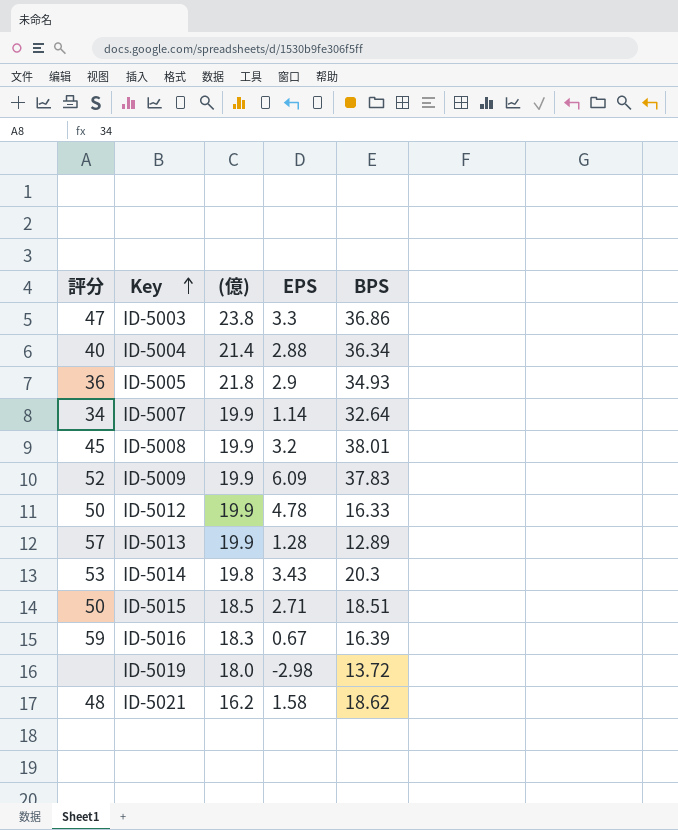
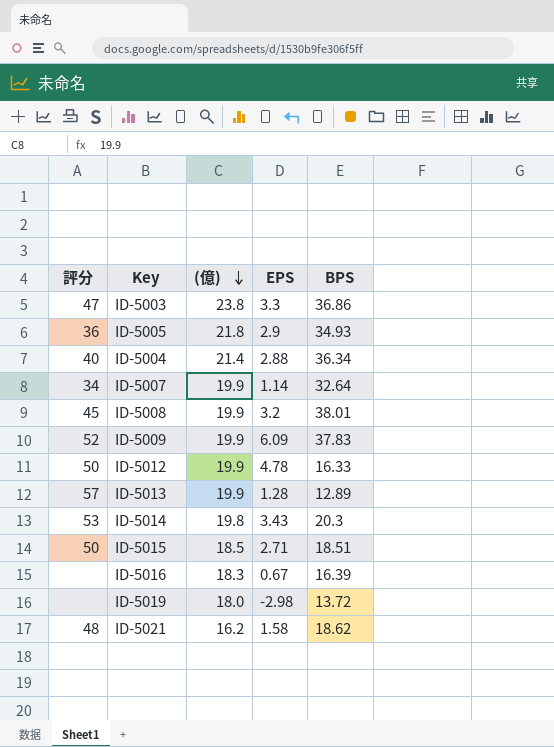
row order: Key ascending -> (億) descending
ID-5016 | 評分: 59 -> none

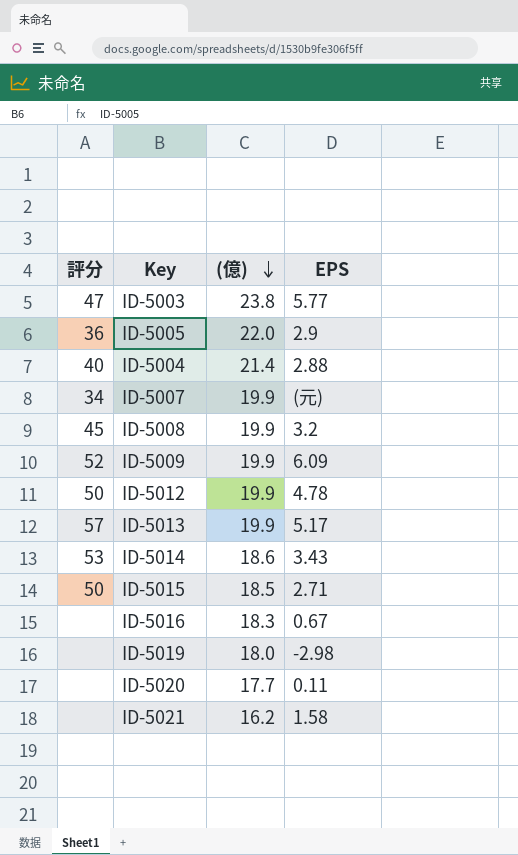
column BPS | position: 5 -> none
ID-5003 | EPS: 3.3 -> 5.77
ID-5005 | (億): 21.8 -> 22.0
ID-5007 | EPS: 1.14 -> (元)
ID-5013 | EPS: 1.28 -> 5.17
ID-5014 | (億): 19.8 -> 18.6
row ID-5020: none -> none | 17.7 | 0.11
ID-5021 | 評分: 48 -> none

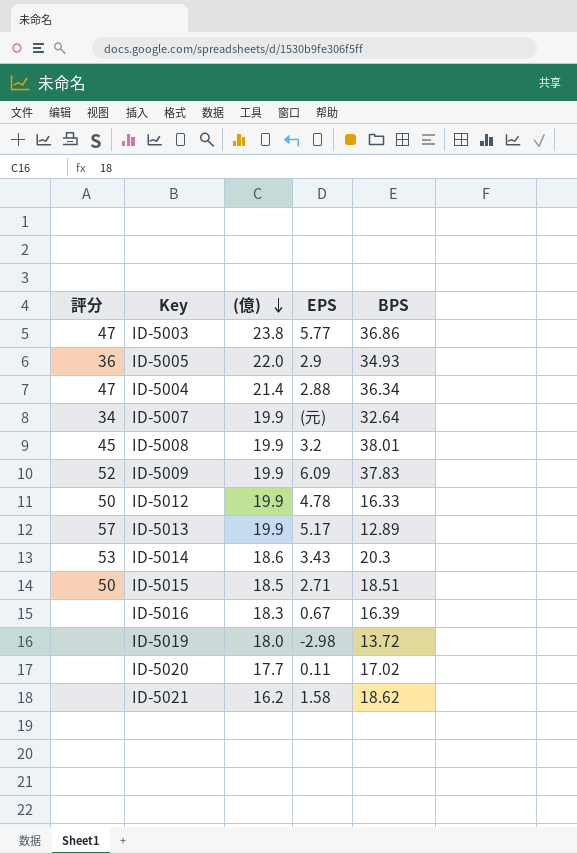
column BPS | position: none -> 5
ID-5004 | 評分: 40 -> 47

